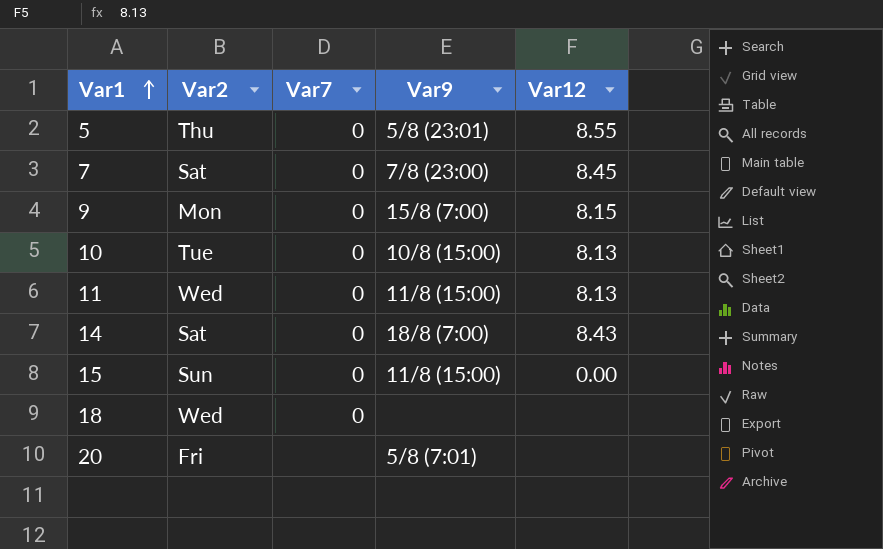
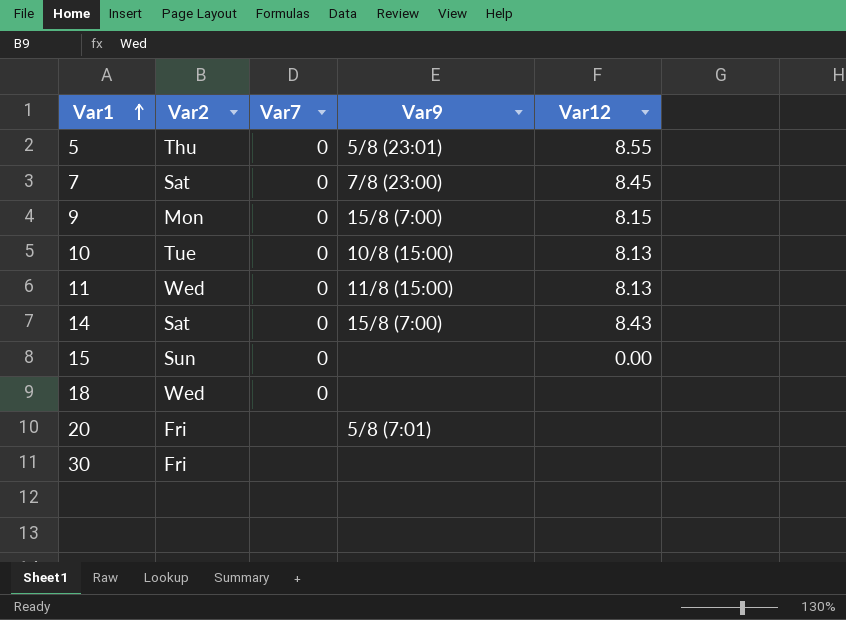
14 | Var9: 18/8 (7:00) -> 15/8 (7:00)
15 | Var9: 11/8 (15:00) -> none
row 30: none -> Fri | none | none | none

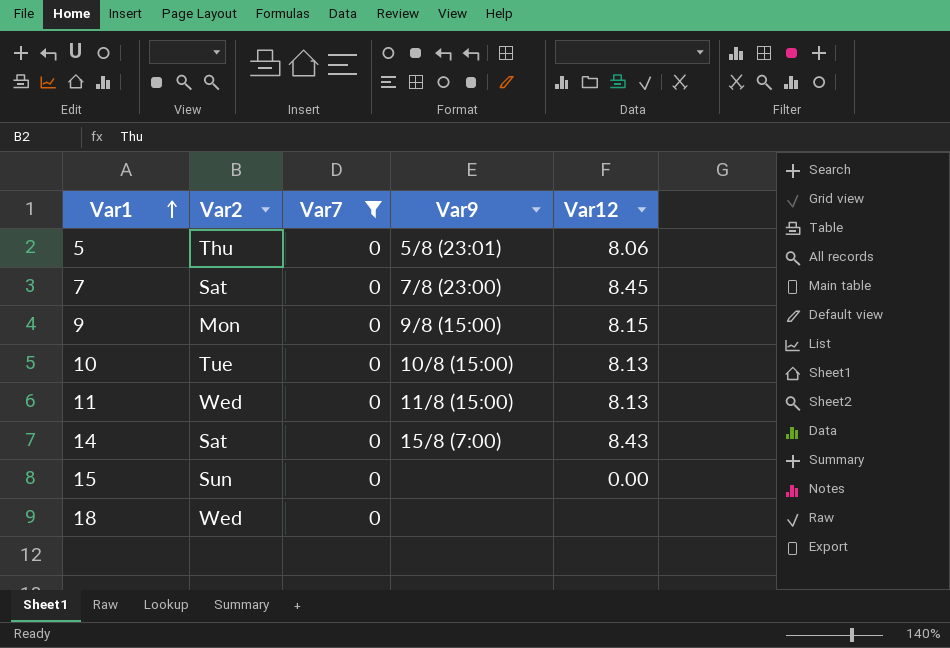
filter: none -> Var7 = 0
5 | Var12: 8.55 -> 8.06
9 | Var9: 15/8 (7:00) -> 9/8 (15:00)

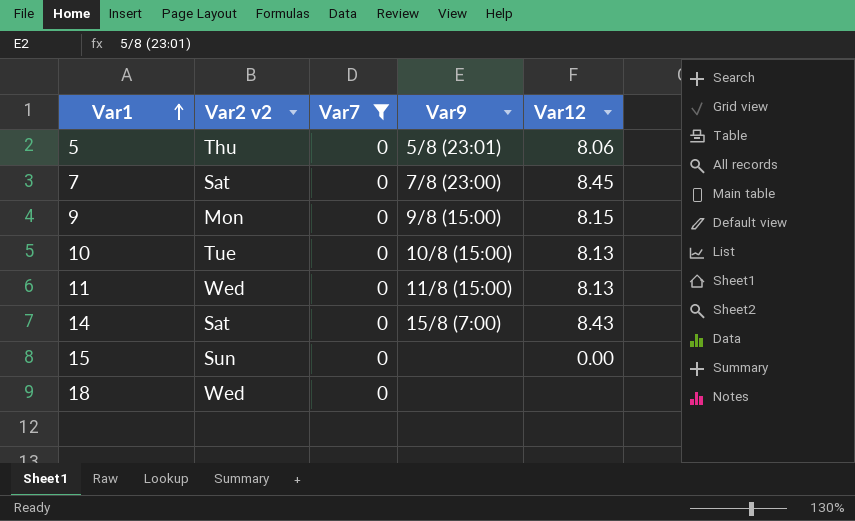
column name: Var2 -> Var2 v2

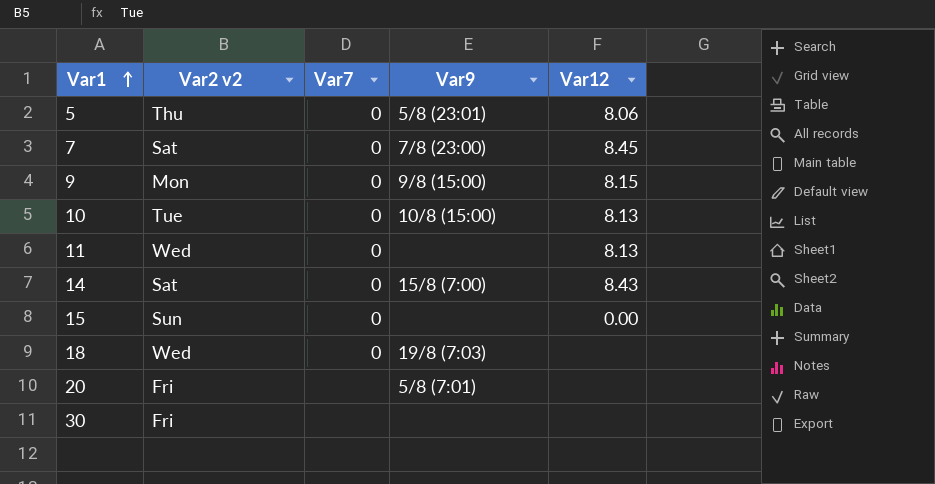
filter: Var7 = 0 -> none
11 | Var9: 11/8 (15:00) -> none
18 | Var9: none -> 19/8 (7:03)

